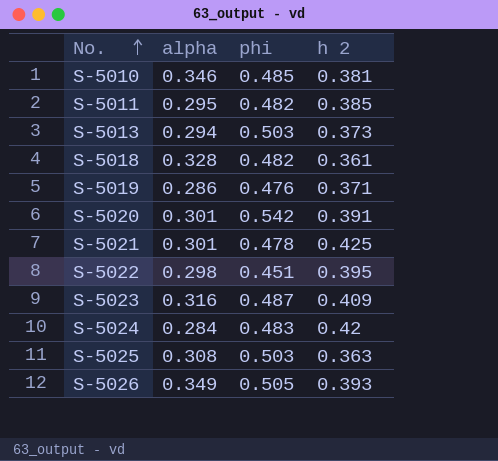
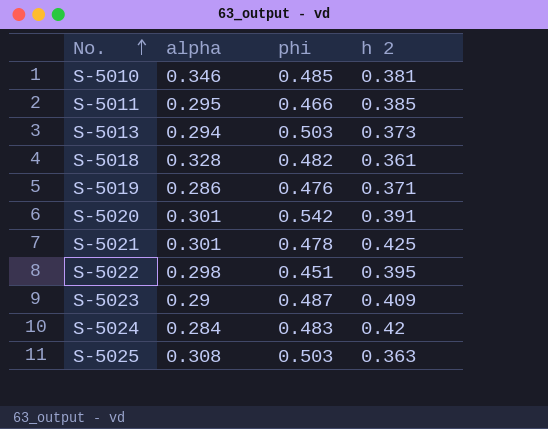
row S-5026: 0.349 | 0.505 | 0.393 -> none
S-5011 | phi: 0.482 -> 0.466
S-5023 | alpha: 0.316 -> 0.29

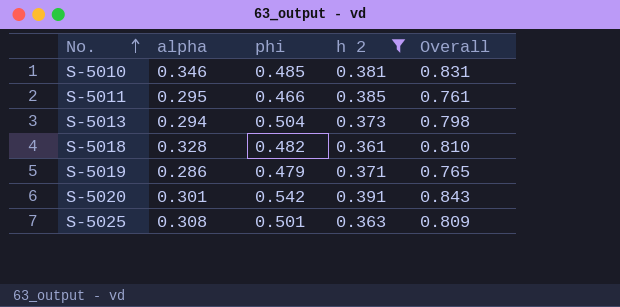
filter: none -> h 2 <= 0.391
column Overall | formula: none -> [alpha] + [phi]
S-5013 | phi: 0.503 -> 0.504
S-5019 | phi: 0.476 -> 0.479
S-5025 | phi: 0.503 -> 0.501

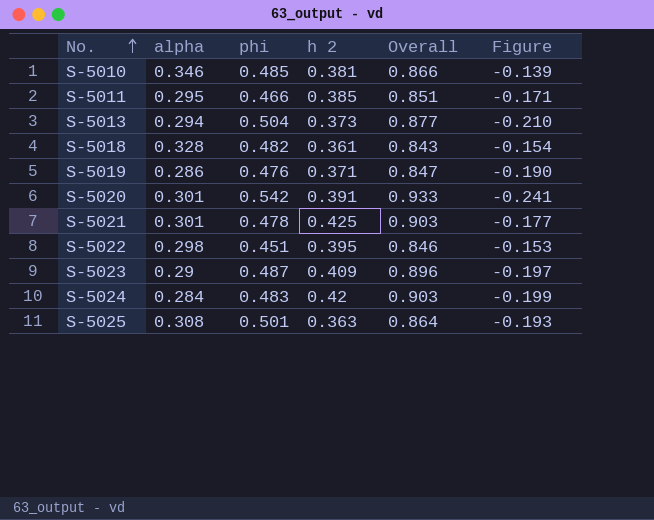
filter: h 2 <= 0.391 -> none
column Overall | formula: [alpha] + [phi] -> [phi] + [h 2]
column Figure | formula: none -> [alpha] - [phi]
S-5019 | phi: 0.479 -> 0.476

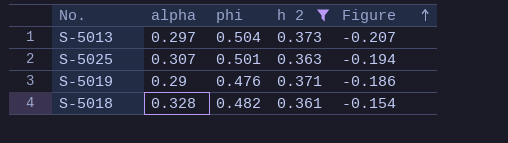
filter: none -> h 2 <= 0.373
row order: No. ascending -> Figure ascending
column Overall | formula: [phi] + [h 2] -> none
S-5013 | alpha: 0.294 -> 0.297
S-5013 | Figure: -0.210 -> -0.207
S-5025 | alpha: 0.308 -> 0.307
S-5025 | Figure: -0.193 -> -0.194
S-5019 | alpha: 0.286 -> 0.29
S-5019 | Figure: -0.190 -> -0.186

